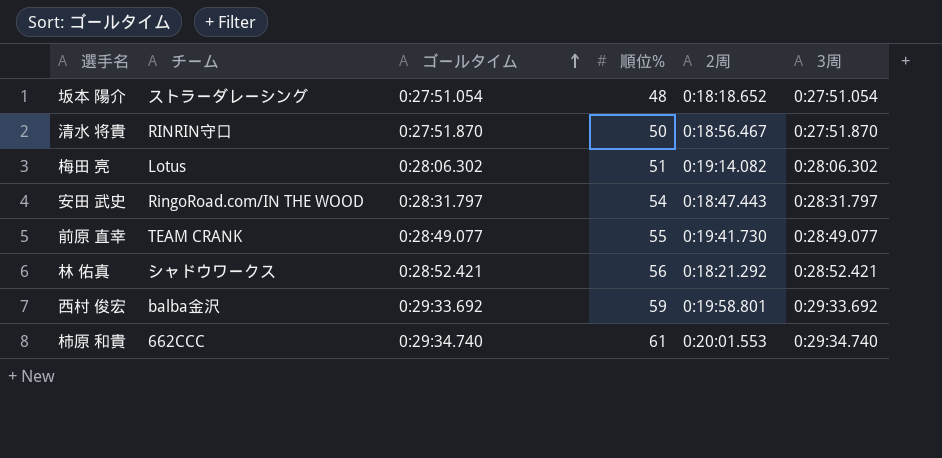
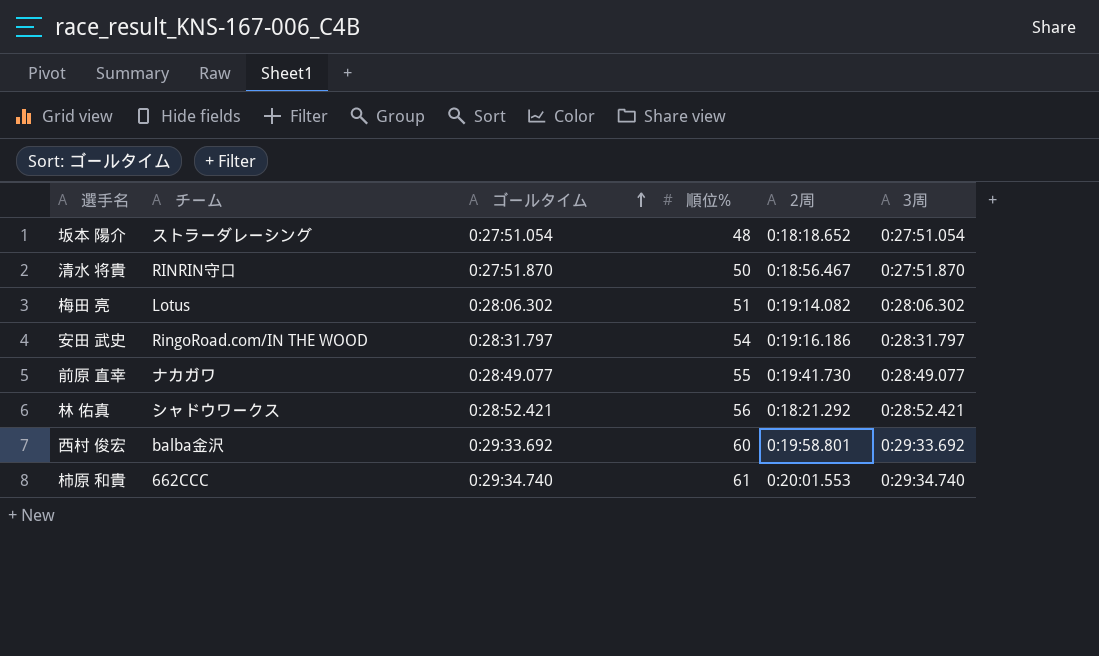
安田 武史 | 2周: 0:18:47.443 -> 0:19:16.186
前原 直幸 | チーム: TEAM CRANK -> ナカガワ
西村 俊宏 | 順位%: 59 -> 60

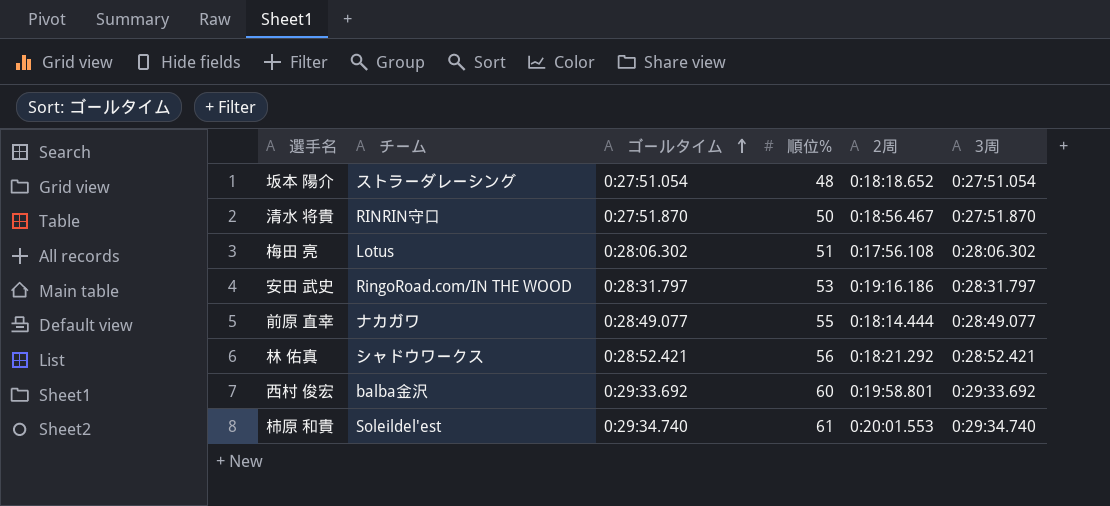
梅田 亮 | 2周: 0:19:14.082 -> 0:17:56.108
安田 武史 | 順位%: 54 -> 53
前原 直幸 | 2周: 0:19:41.730 -> 0:18:14.444
柿原 和貴 | チーム: 662CCC -> Soleildel'est

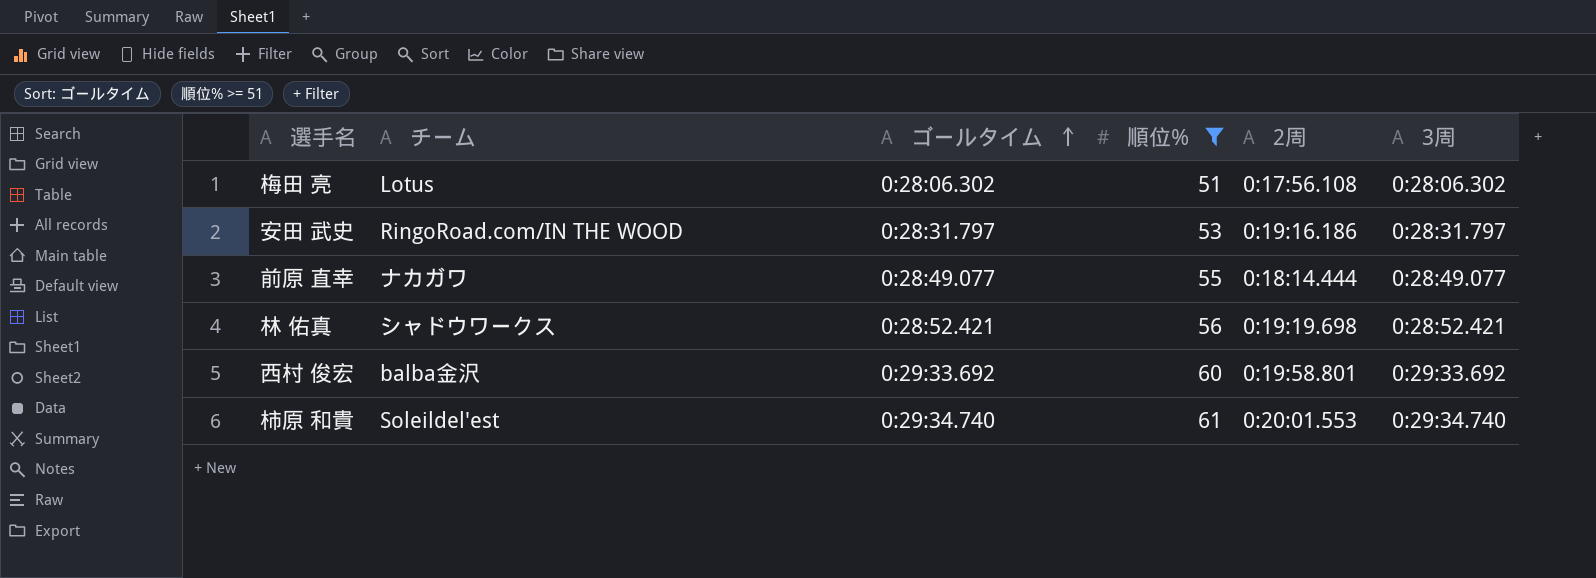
filter: none -> 順位% >= 51
林 佑真 | 2周: 0:18:21.292 -> 0:19:19.698

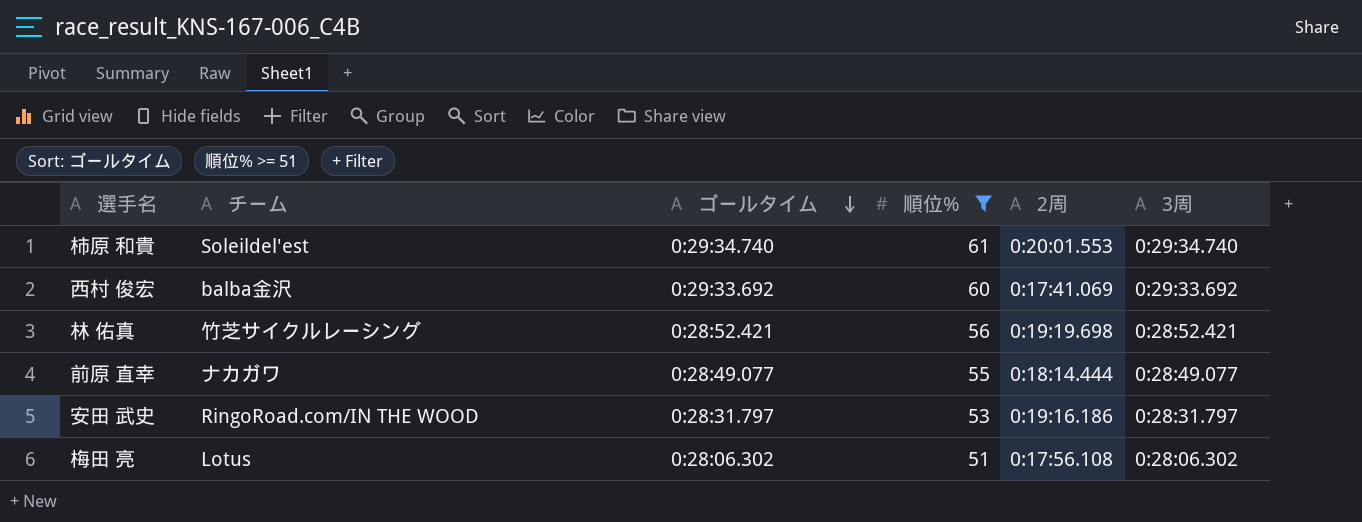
row order: ゴールタイム ascending -> ゴールタイム descending
西村 俊宏 | 2周: 0:19:58.801 -> 0:17:41.069
林 佑真 | チーム: シャドウワークス -> 竹芝サイクルレーシング

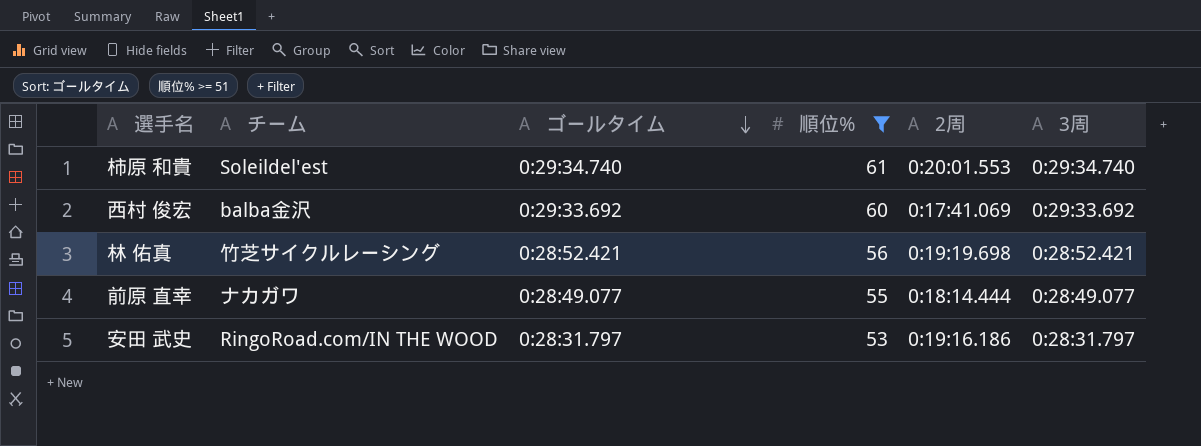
row 梅田 亮: Lotus | 0:28:06.302 | 51 | 0:17:56.108 | 0:28:06.302 -> none

